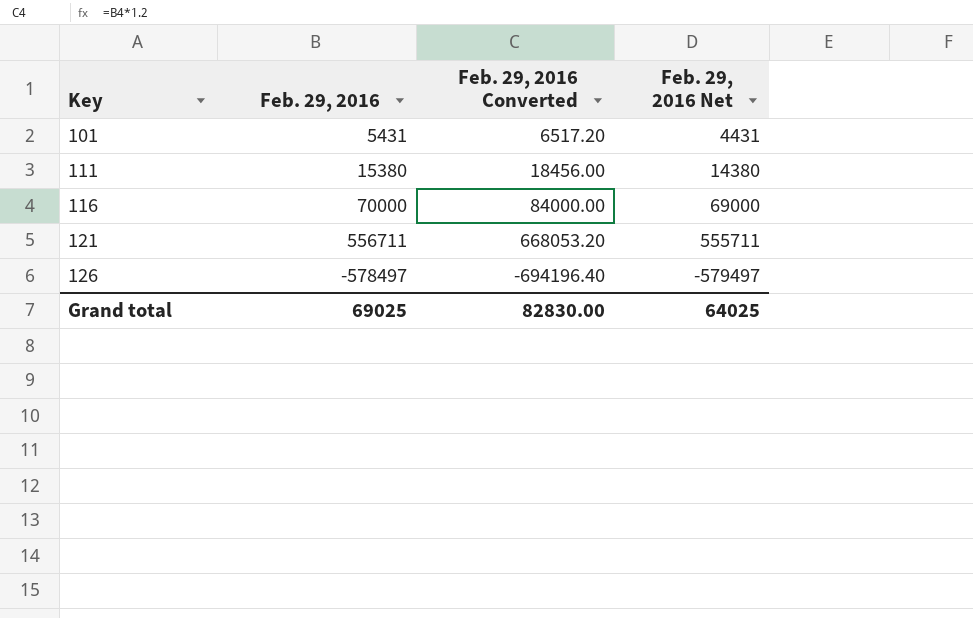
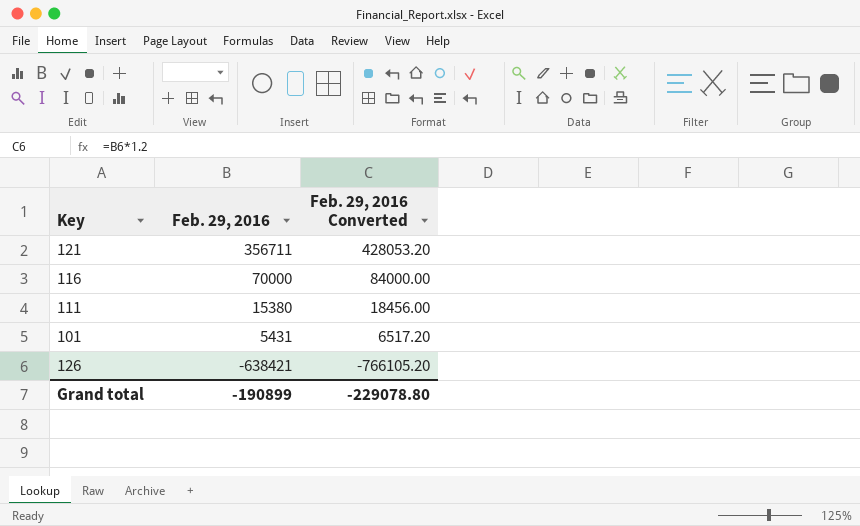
row order: Key ascending -> Feb. 29, 2016 descending
column Feb. 29, 2016 Net | formula: [Feb. 29, 2016] - 1000 -> none
121 | Feb. 29, 2016: 556711 -> 356711
121 | Feb. 29, 2016 Converted: 668053.20 -> 428053.20
126 | Feb. 29, 2016: -578497 -> -638421
126 | Feb. 29, 2016 Converted: -694196.40 -> -766105.20
Grand total | Feb. 29, 2016: 69025 -> -190899
Grand total | Feb. 29, 2016 Converted: 82830.00 -> -229078.80

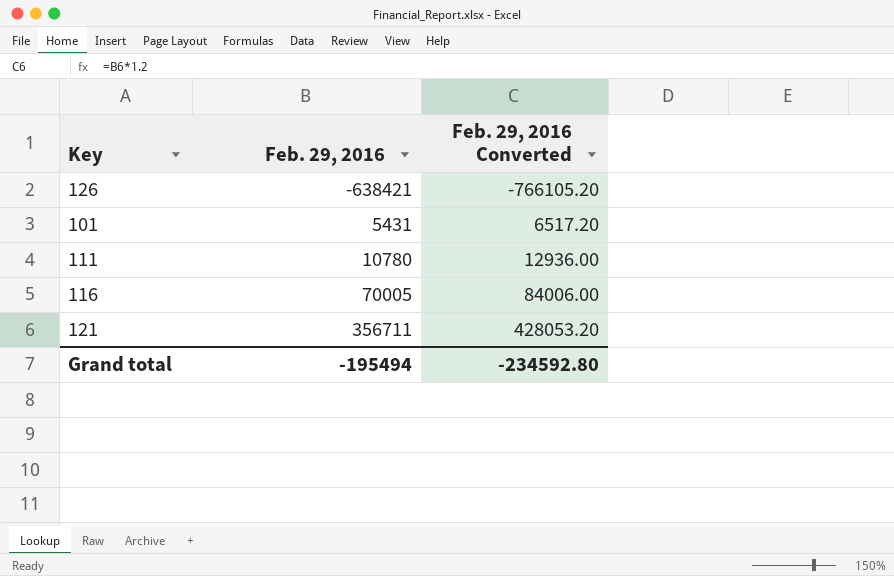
row order: Feb. 29, 2016 descending -> Feb. 29, 2016 ascending
111 | Feb. 29, 2016: 15380 -> 10780
111 | Feb. 29, 2016 Converted: 18456.00 -> 12936.00
116 | Feb. 29, 2016: 70000 -> 70005
116 | Feb. 29, 2016 Converted: 84000.00 -> 84006.00
Grand total | Feb. 29, 2016: -190899 -> -195494
Grand total | Feb. 29, 2016 Converted: -229078.80 -> -234592.80

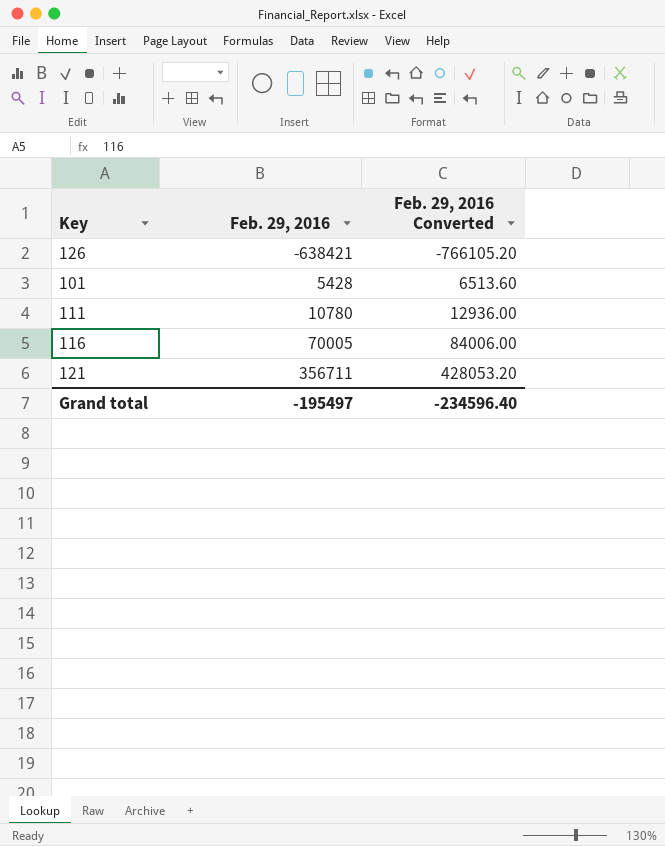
101 | Feb. 29, 2016: 5431 -> 5428
101 | Feb. 29, 2016 Converted: 6517.20 -> 6513.60
Grand total | Feb. 29, 2016: -195494 -> -195497
Grand total | Feb. 29, 2016 Converted: -234592.80 -> -234596.40

